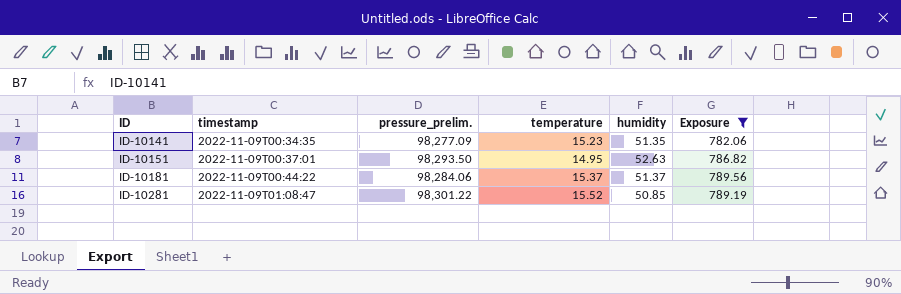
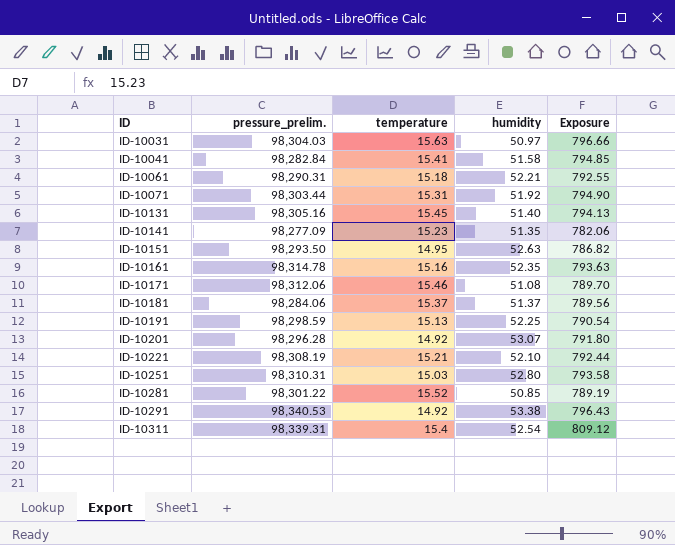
filter: Exposure <= 789.56 -> none
column timestamp | position: 2 -> none

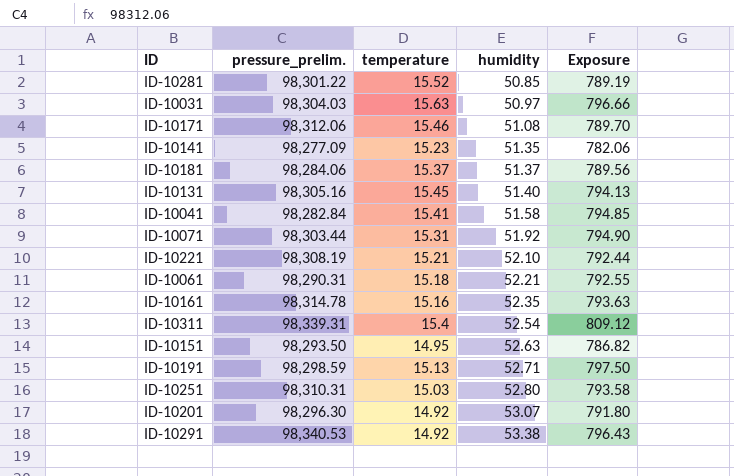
row order: ID ascending -> humidity ascending
ID-10191 | humidity: 52.25 -> 52.71
ID-10191 | Exposure: 790.54 -> 797.50
ID-10201 | pressure_prelim.: 98,296.28 -> 98,296.30

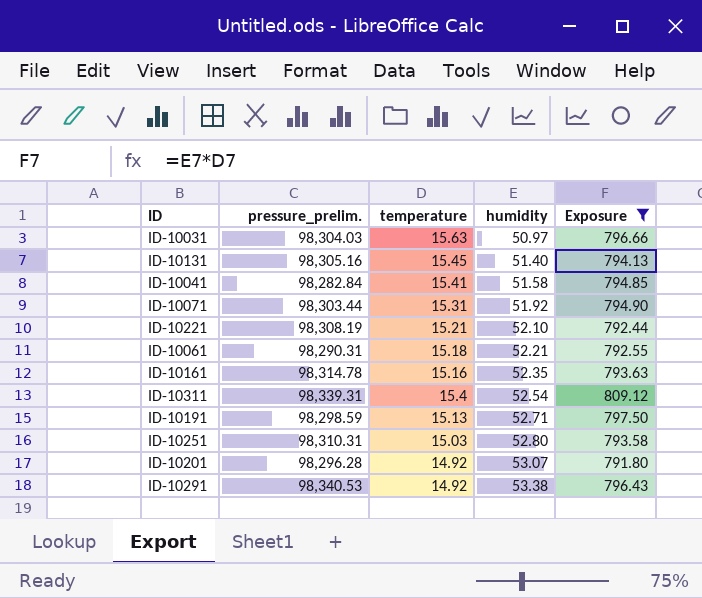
filter: none -> Exposure >= 791.80
ID-10201 | pressure_prelim.: 98,296.30 -> 98,296.28

